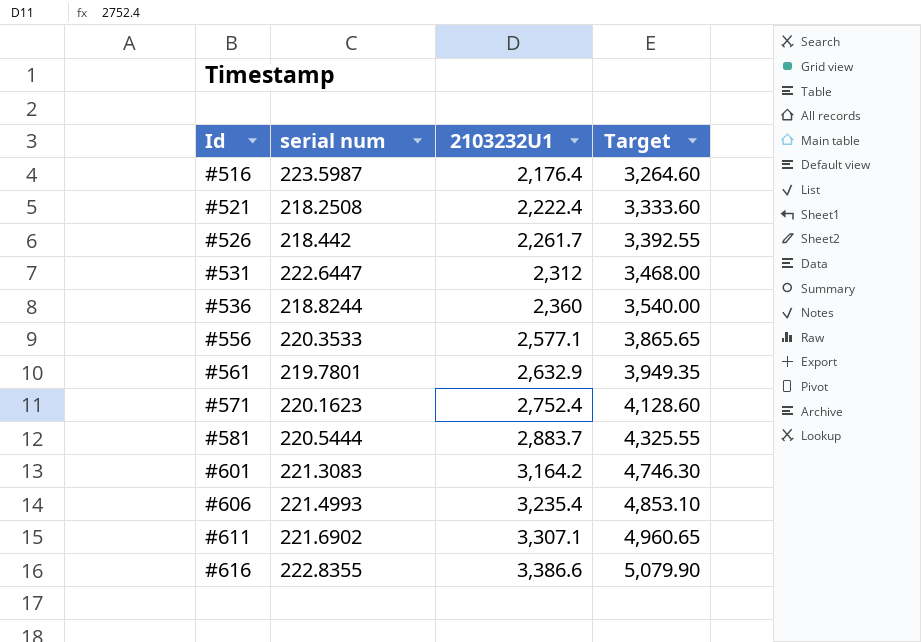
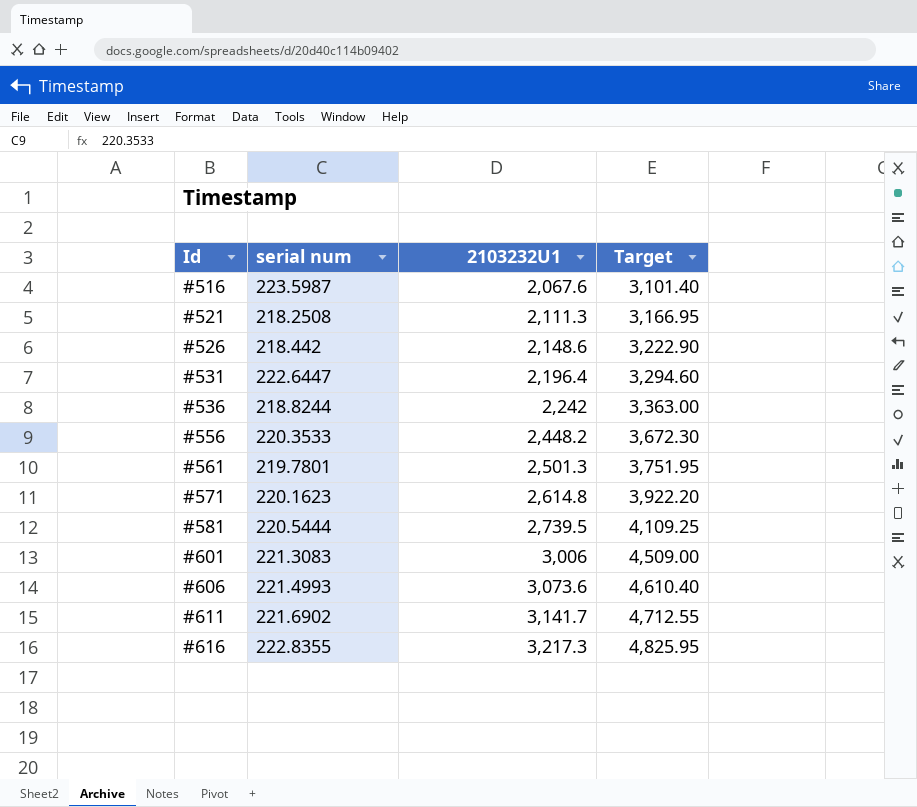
#516 | 2103232U1: 2,176.4 -> 2,067.6
#516 | Target: 3,264.60 -> 3,101.40
#521 | 2103232U1: 2,222.4 -> 2,111.3
#521 | Target: 3,333.60 -> 3,166.95
#526 | 2103232U1: 2,261.7 -> 2,148.6
#526 | Target: 3,392.55 -> 3,222.90
#531 | 2103232U1: 2,312 -> 2,196.4
#531 | Target: 3,468.00 -> 3,294.60
#536 | 2103232U1: 2,360 -> 2,242
#536 | Target: 3,540.00 -> 3,363.00
#556 | 2103232U1: 2,577.1 -> 2,448.2
#556 | Target: 3,865.65 -> 3,672.30
#561 | 2103232U1: 2,632.9 -> 2,501.3
#561 | Target: 3,949.35 -> 3,751.95
#571 | 2103232U1: 2,752.4 -> 2,614.8
#571 | Target: 4,128.60 -> 3,922.20
#581 | 2103232U1: 2,883.7 -> 2,739.5
#581 | Target: 4,325.55 -> 4,109.25
#601 | 2103232U1: 3,164.2 -> 3,006
#601 | Target: 4,746.30 -> 4,509.00
#606 | 2103232U1: 3,235.4 -> 3,073.6
#606 | Target: 4,853.10 -> 4,610.40
#611 | 2103232U1: 3,307.1 -> 3,141.7
#611 | Target: 4,960.65 -> 4,712.55
#616 | 2103232U1: 3,386.6 -> 3,217.3
#616 | Target: 5,079.90 -> 4,825.95

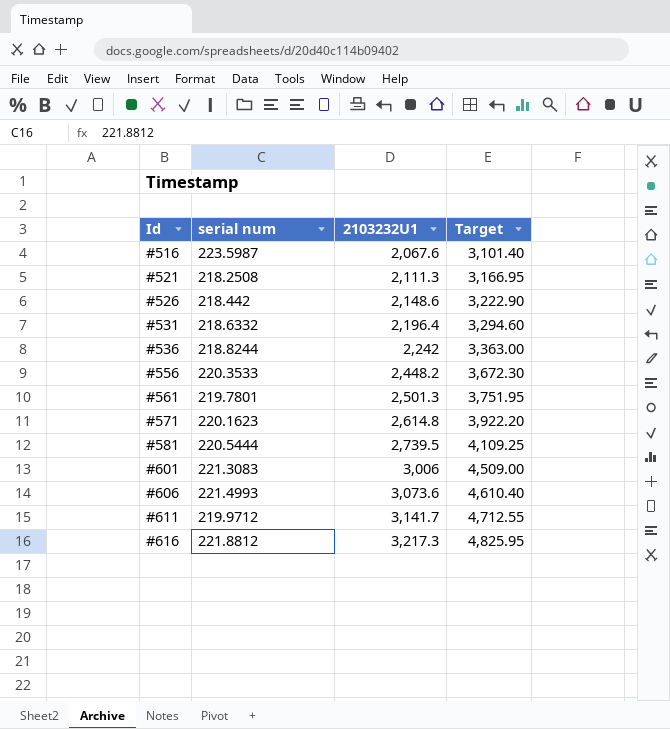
#531 | serial num: 222.6447 -> 218.6332
#611 | serial num: 221.6902 -> 219.9712
#616 | serial num: 222.8355 -> 221.8812

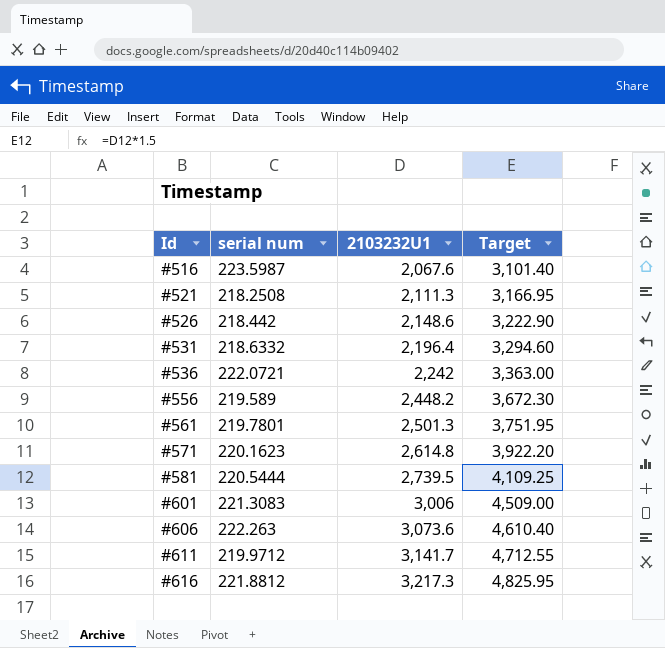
#536 | serial num: 218.8244 -> 222.0721
#556 | serial num: 220.3533 -> 219.589
#606 | serial num: 221.4993 -> 222.263

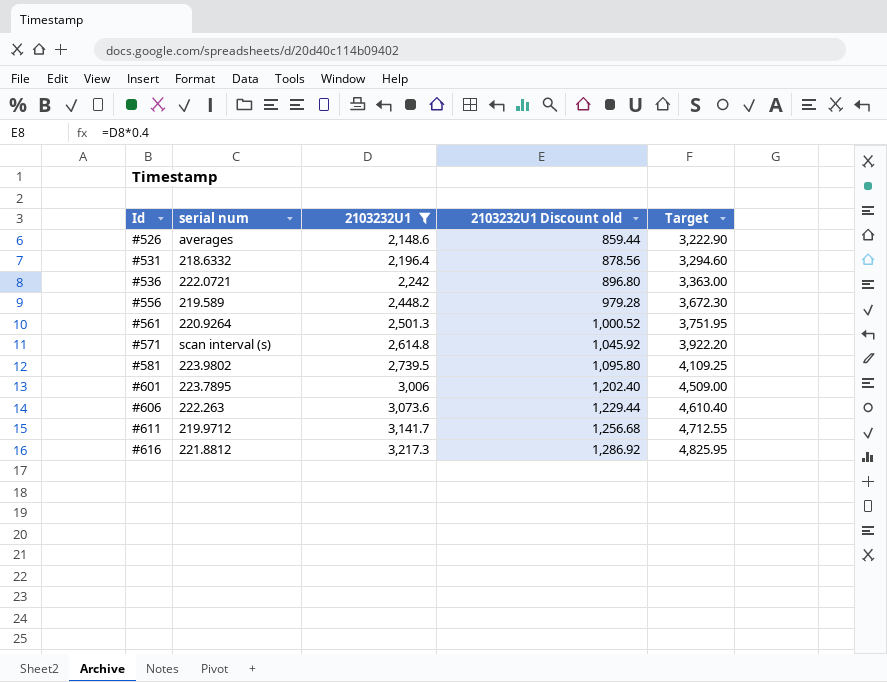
filter: none -> 2103232U1 >= 2,148.6
column 2103232U1 Discount old | formula: none -> [2103232U1] * 0.4
#526 | serial num: 218.442 -> averages
#561 | serial num: 219.7801 -> 220.9264
#571 | serial num: 220.1623 -> scan interval (s)
#581 | serial num: 220.5444 -> 223.9802
#601 | serial num: 221.3083 -> 223.7895

